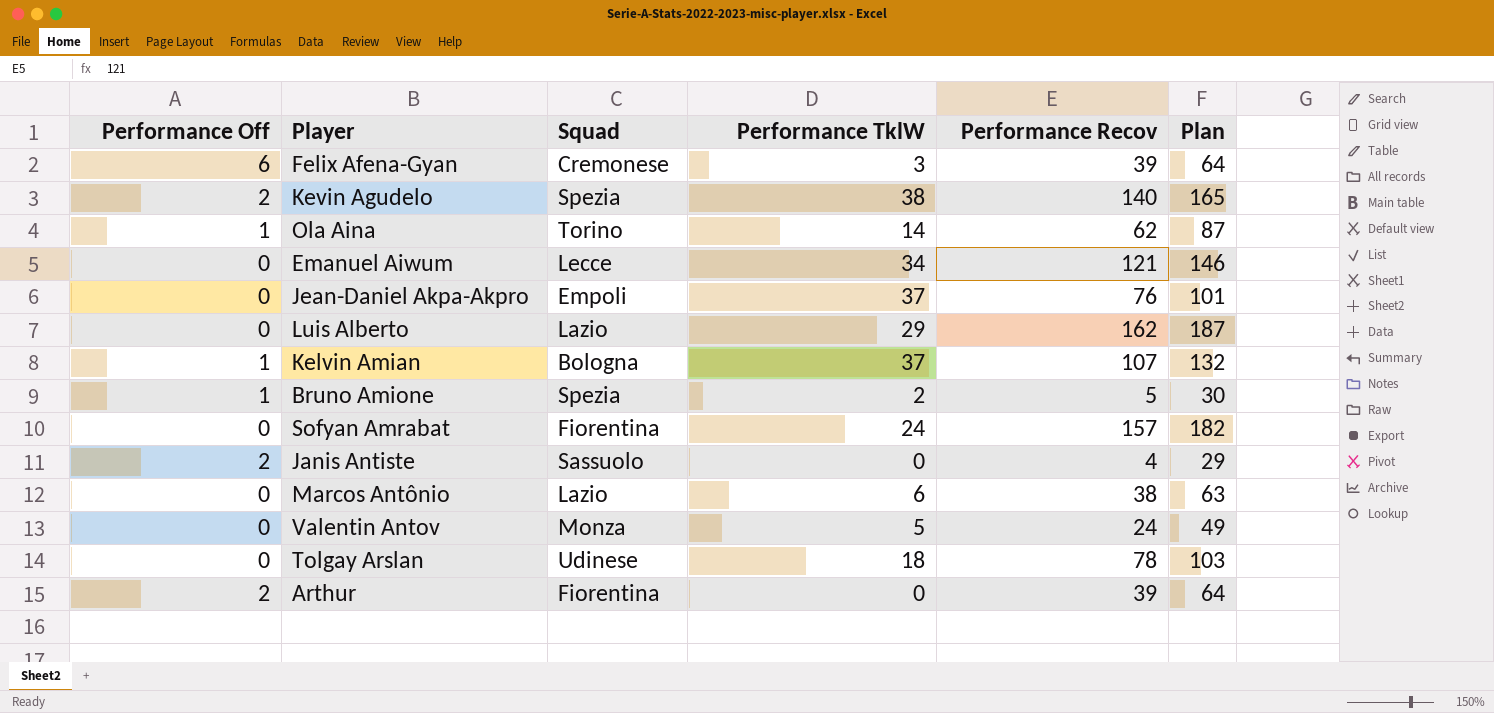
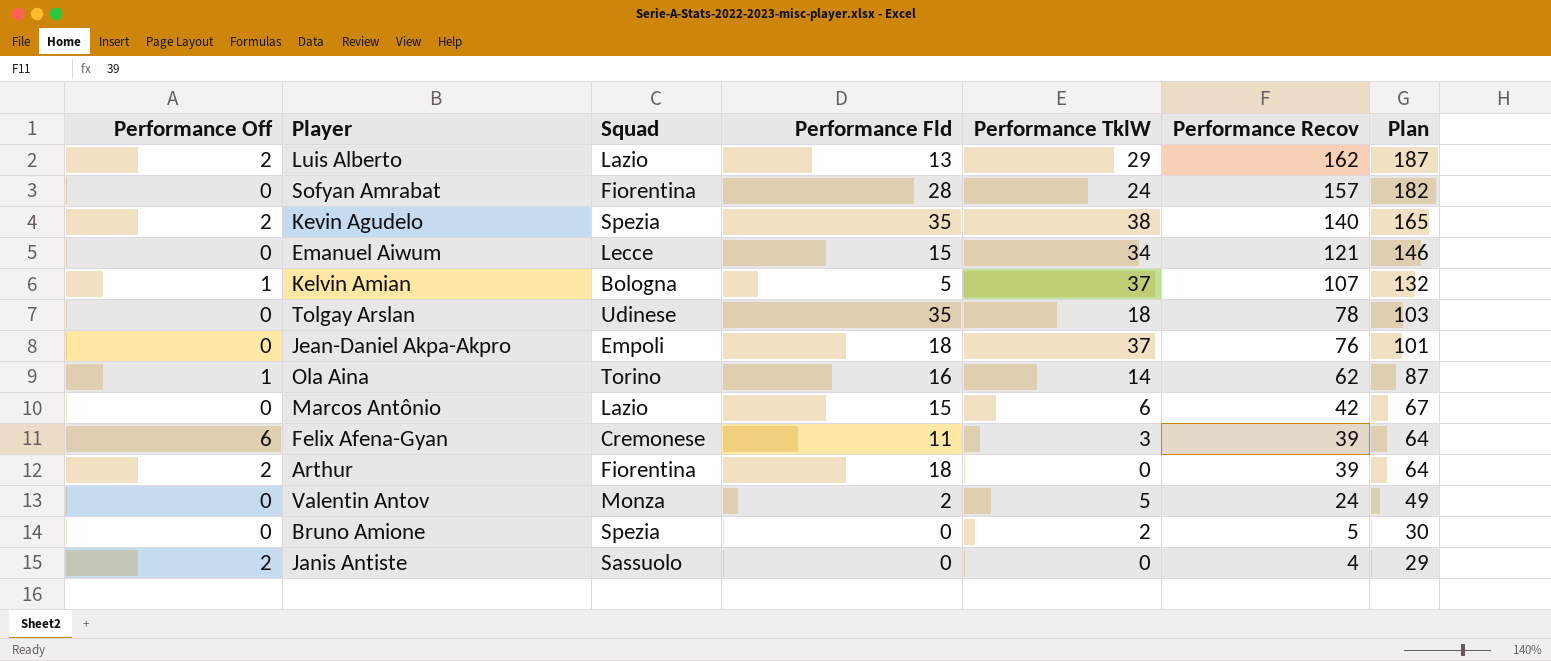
row order: none -> Performance Recov descending
column Performance Fld | position: none -> 4
Luis Alberto | Performance Off: 0 -> 2
Marcos Antônio | Performance Recov: 38 -> 42
Marcos Antônio | Plan: 63 -> 67
Bruno Amione | Performance Off: 1 -> 0

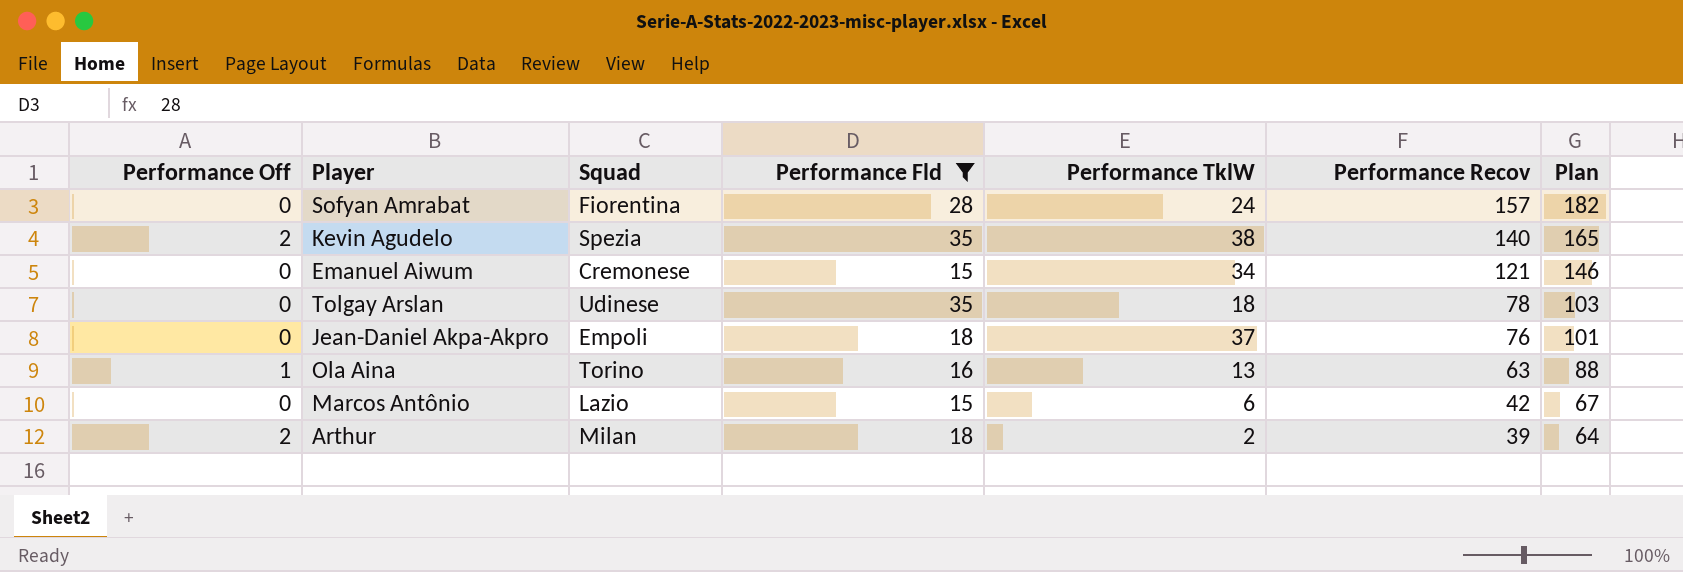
filter: none -> Performance Fld >= 15
Emanuel Aiwum | Squad: Lecce -> Cremonese
Ola Aina | Performance TklW: 14 -> 13
Ola Aina | Performance Recov: 62 -> 63
Ola Aina | Plan: 87 -> 88
Arthur | Squad: Fiorentina -> Milan
Arthur | Performance TklW: 0 -> 2

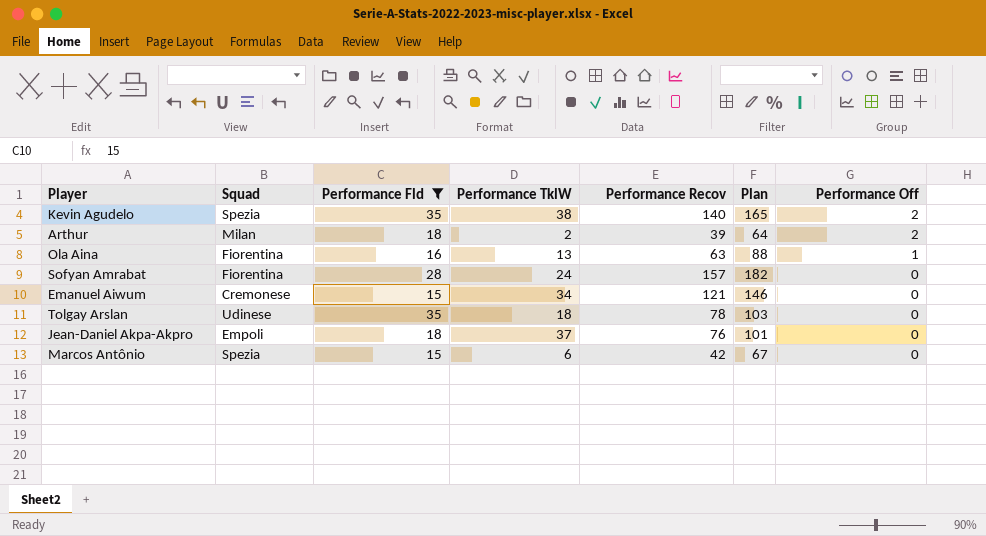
row order: Performance Recov descending -> Performance Off descending
column Performance Off | position: 1 -> 7
Ola Aina | Squad: Torino -> Fiorentina
Marcos Antônio | Squad: Lazio -> Spezia

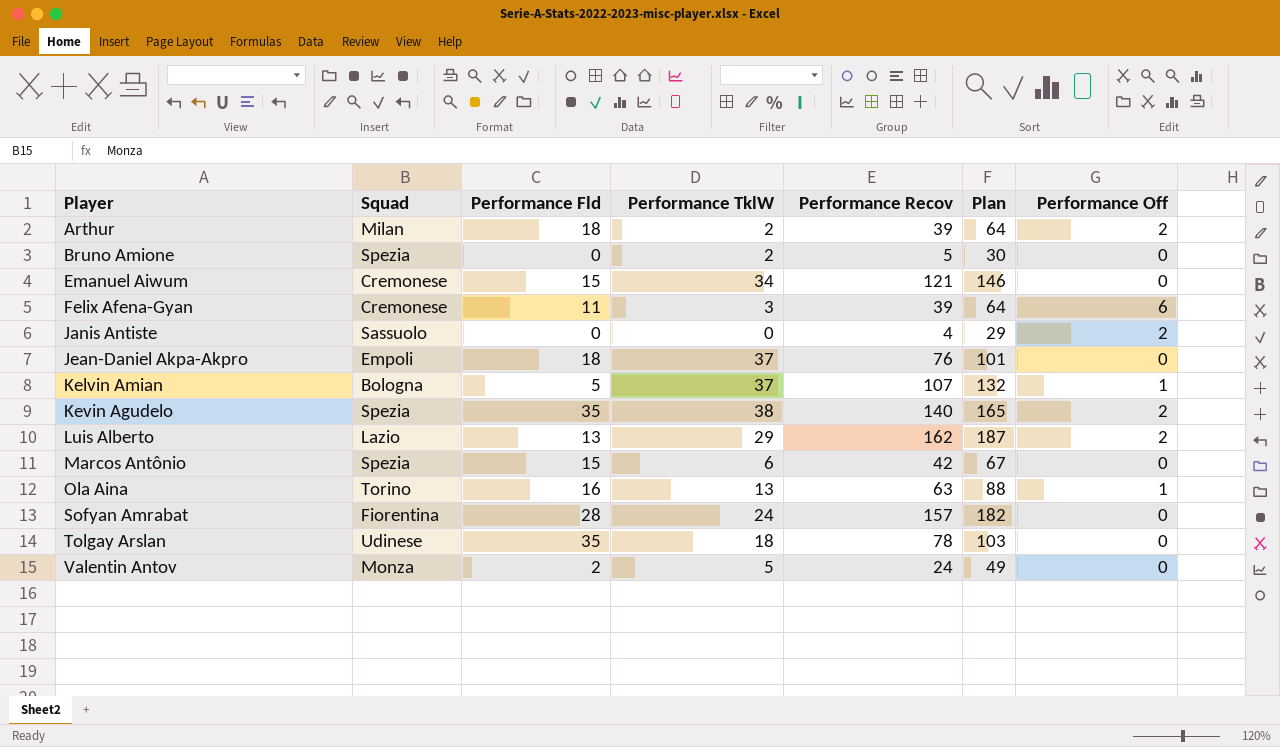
filter: Performance Fld >= 15 -> none
row order: Performance Off descending -> Player ascending
Ola Aina | Squad: Fiorentina -> Torino

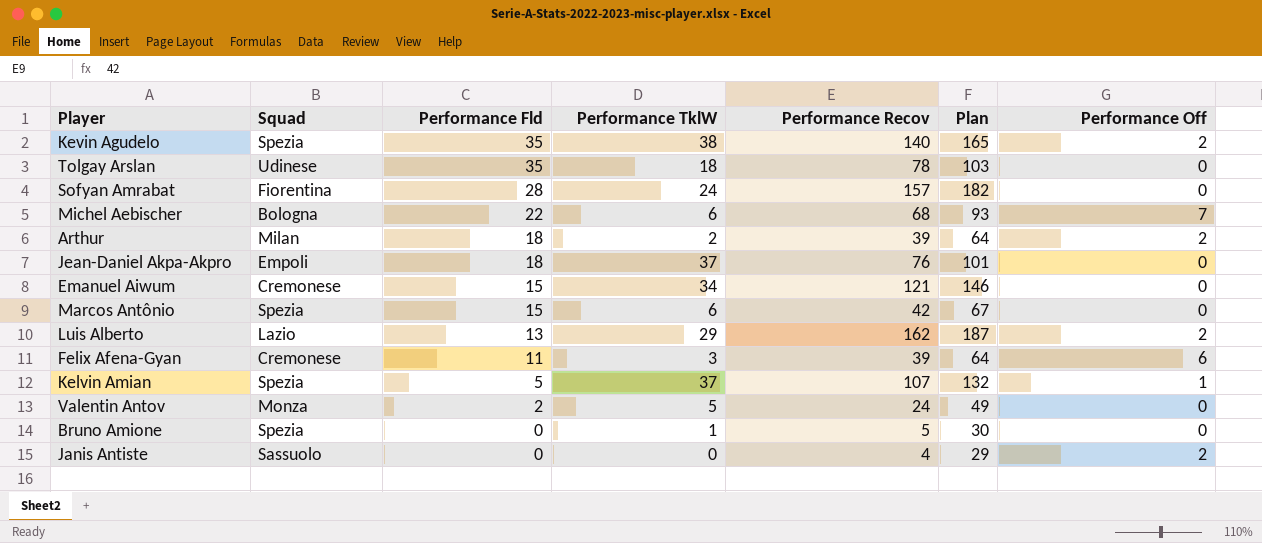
row order: Player ascending -> Performance Fld descending
row Ola Aina: Torino | 16 | 13 | 63 | 88 | 1 -> none
row Michel Aebischer: none -> Bologna | 22 | 6 | 68 | 93 | 7
Kelvin Amian | Squad: Bologna -> Spezia
Bruno Amione | Performance TklW: 2 -> 1

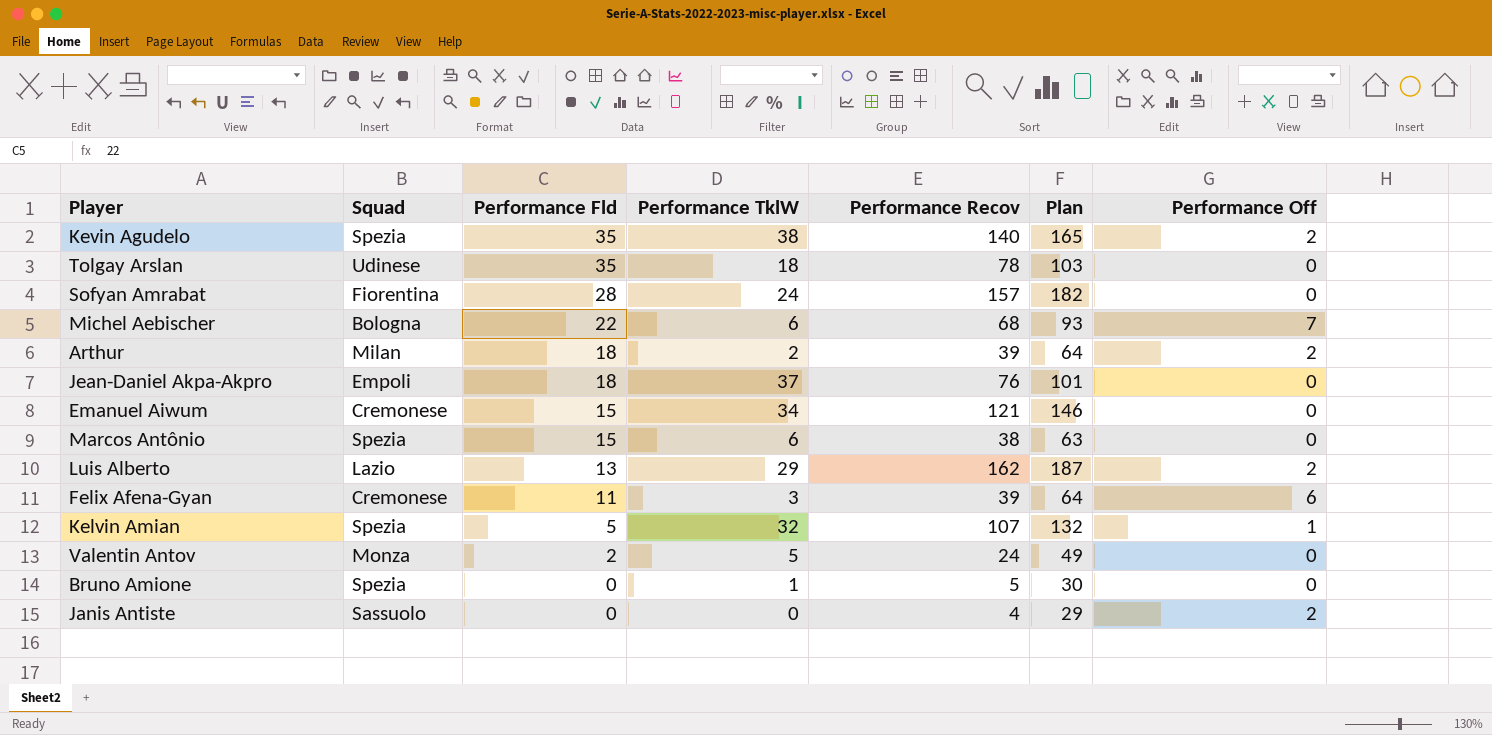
Marcos Antônio | Performance Recov: 42 -> 38
Marcos Antônio | Plan: 67 -> 63
Kelvin Amian | Performance TklW: 37 -> 32

